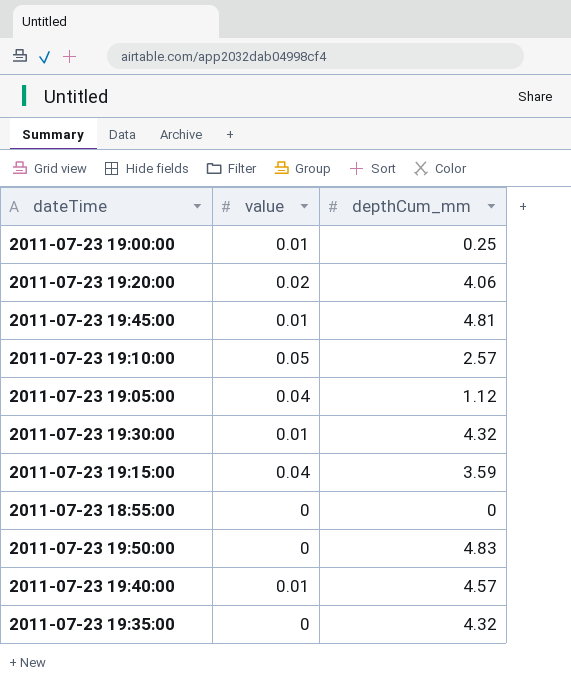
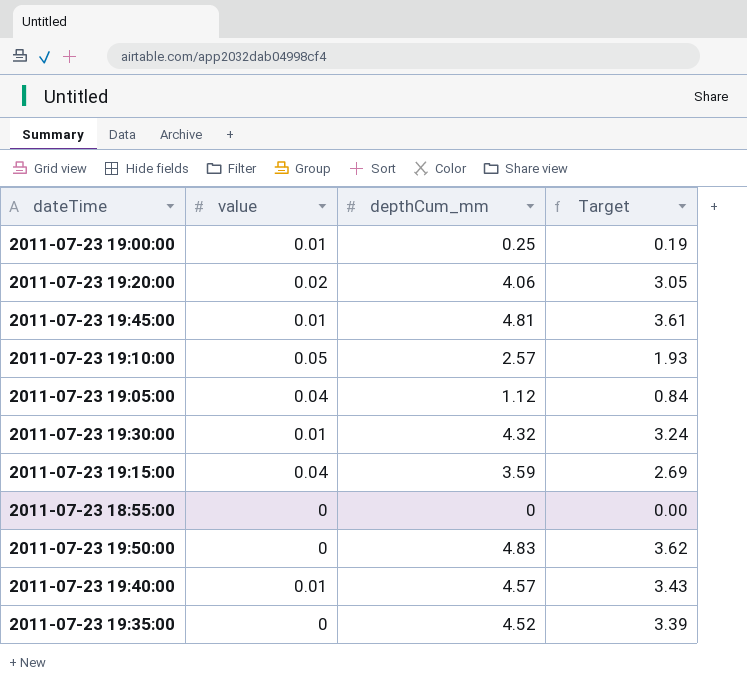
column Target | formula: none -> [depthCum_mm] * 0.75
2011-07-23 19:35:00 | depthCum_mm: 4.32 -> 4.52

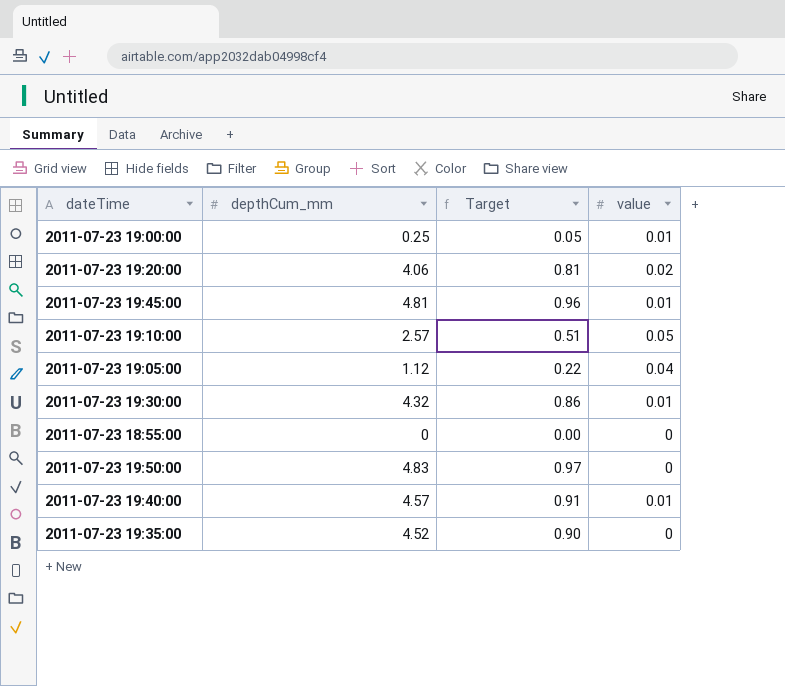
column Target | formula: [depthCum_mm] * 0.75 -> [depthCum_mm] * 0.2
column value | position: 2 -> 4
row 2011-07-23 19:15:00: 0.04 | 3.59 | 2.69 -> none

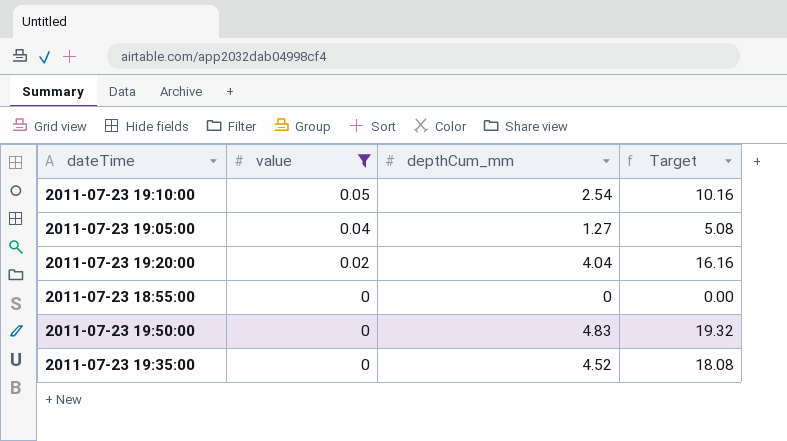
filter: none -> value != 0.01
row order: none -> value descending
column value | position: 4 -> 2
column Target | formula: [depthCum_mm] * 0.2 -> [depthCum_mm] * 4
2011-07-23 19:10:00 | depthCum_mm: 2.57 -> 2.54
2011-07-23 19:05:00 | depthCum_mm: 1.12 -> 1.27
2011-07-23 19:20:00 | depthCum_mm: 4.06 -> 4.04

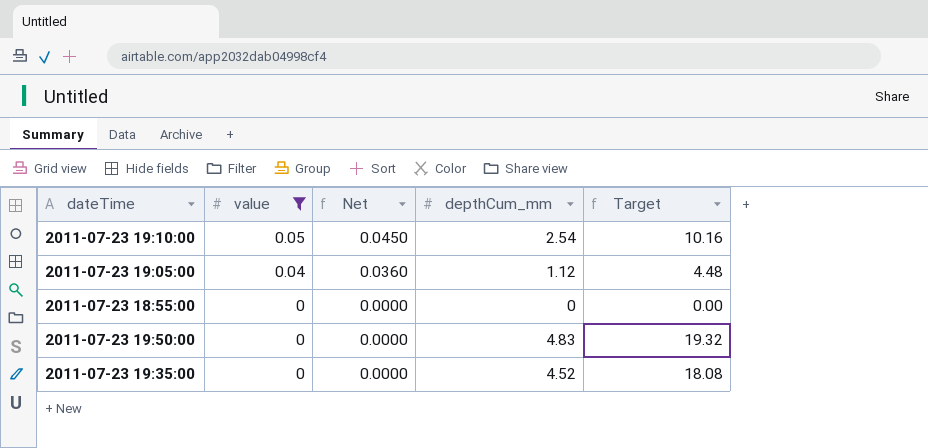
column Net | formula: none -> [value] * 0.9
row 2011-07-23 19:20:00: 0.02 | 4.04 | 16.16 -> none
2011-07-23 19:05:00 | depthCum_mm: 1.27 -> 1.12
2011-07-23 19:05:00 | Target: 5.08 -> 4.48

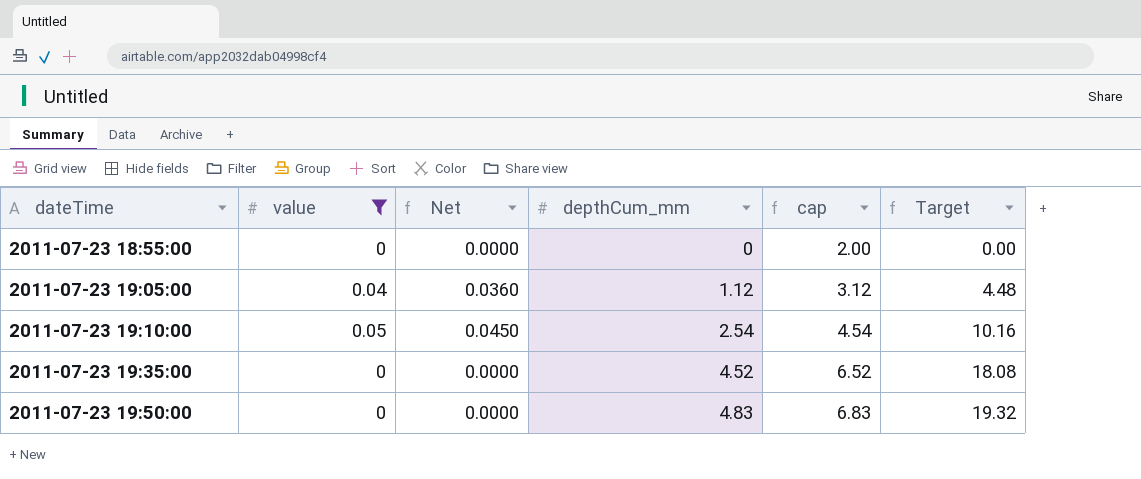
row order: value descending -> dateTime ascending
column cap | formula: none -> [depthCum_mm] + 2

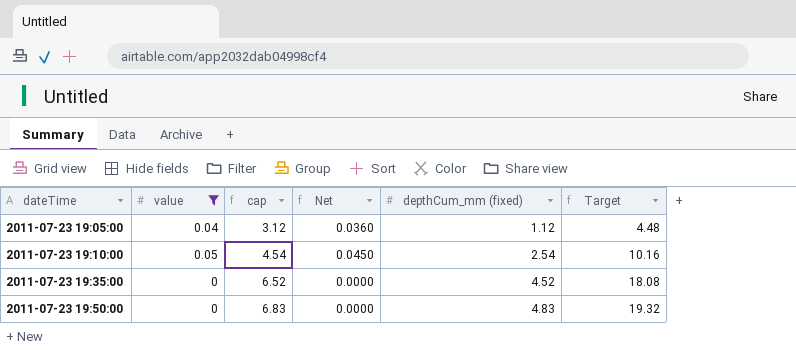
column cap | position: 5 -> 3
column name: depthCum_mm -> depthCum_mm (fixed)
row 2011-07-23 18:55:00: 0 | 0.0000 | 0 | 2.00 | 0.00 -> none

